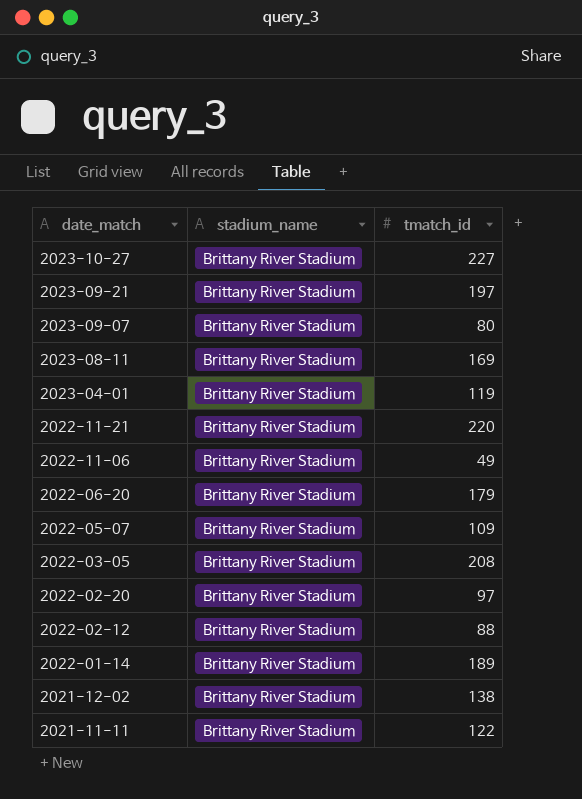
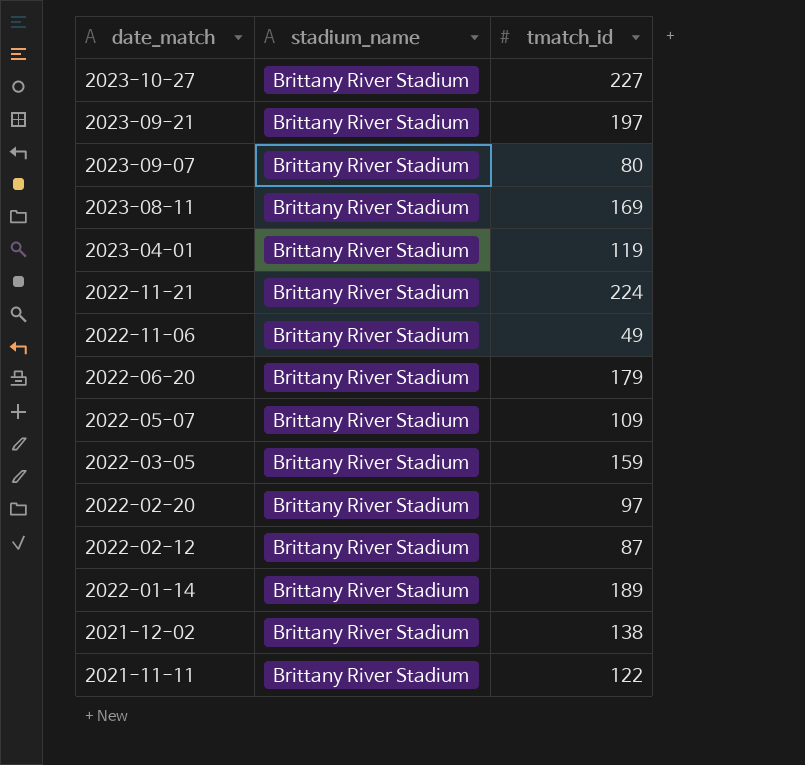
2022-11-21 | tmatch_id: 220 -> 224
2022-03-05 | tmatch_id: 208 -> 159
2022-02-12 | tmatch_id: 88 -> 87

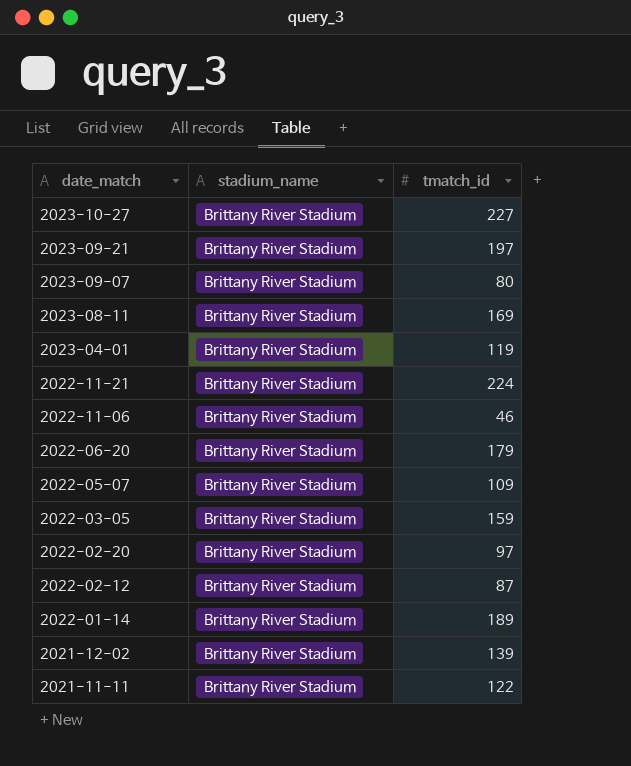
2022-11-06 | tmatch_id: 49 -> 46
2021-12-02 | tmatch_id: 138 -> 139

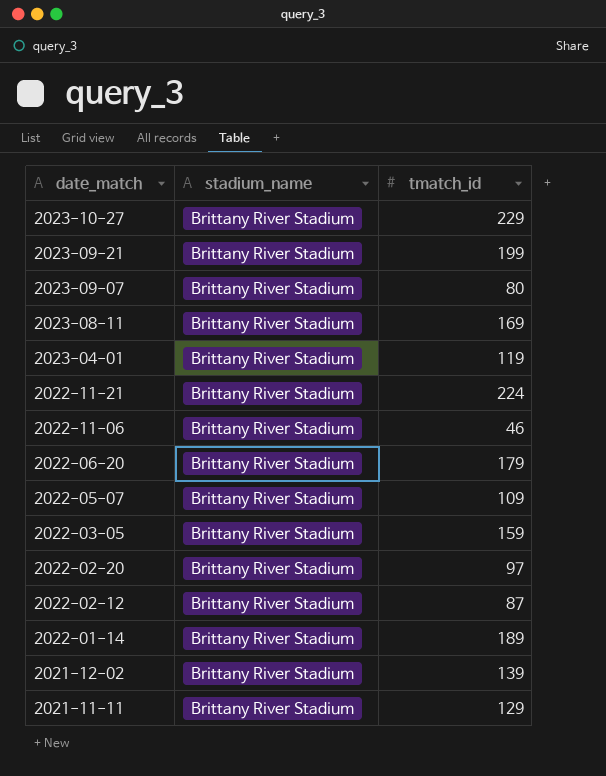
2023-10-27 | tmatch_id: 227 -> 229
2023-09-21 | tmatch_id: 197 -> 199
2021-11-11 | tmatch_id: 122 -> 129

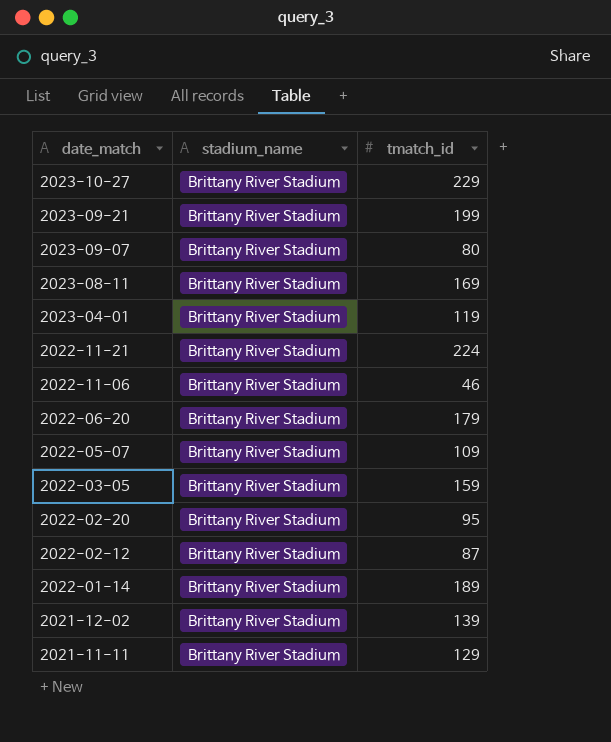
2022-02-20 | tmatch_id: 97 -> 95

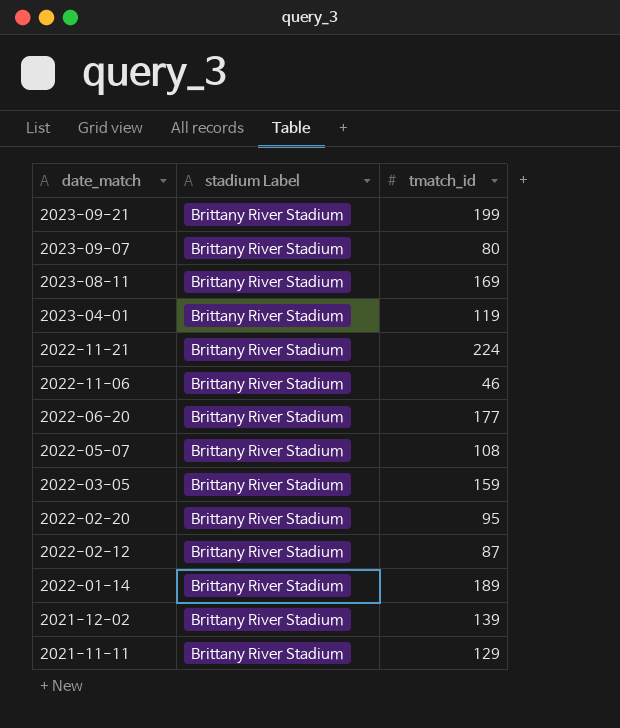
column name: stadium_name -> stadium Label
row 2023-10-27: Brittany River Stadium | 229 -> none
2022-06-20 | tmatch_id: 179 -> 177
2022-05-07 | tmatch_id: 109 -> 108

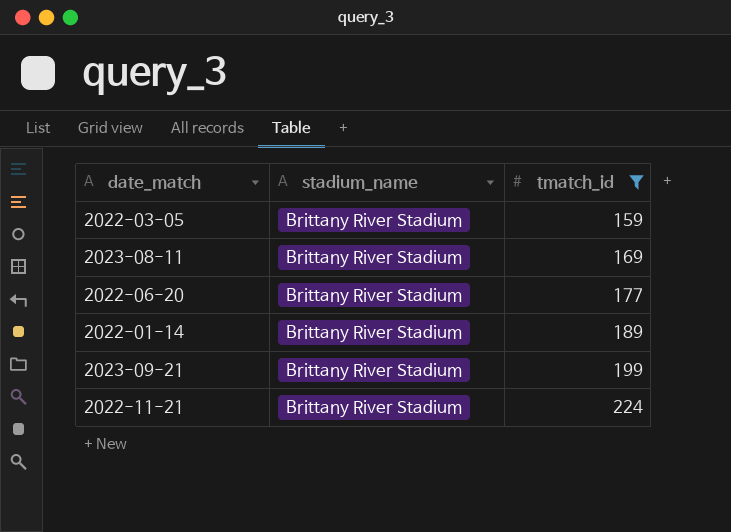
filter: none -> tmatch_id >= 159
row order: date_match descending -> tmatch_id ascending
column name: stadium Label -> stadium_name

